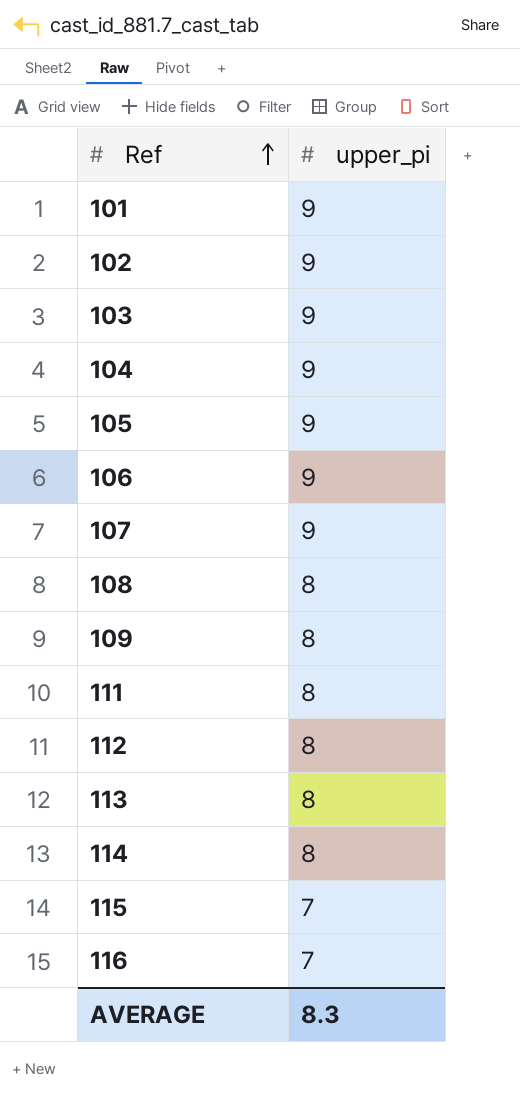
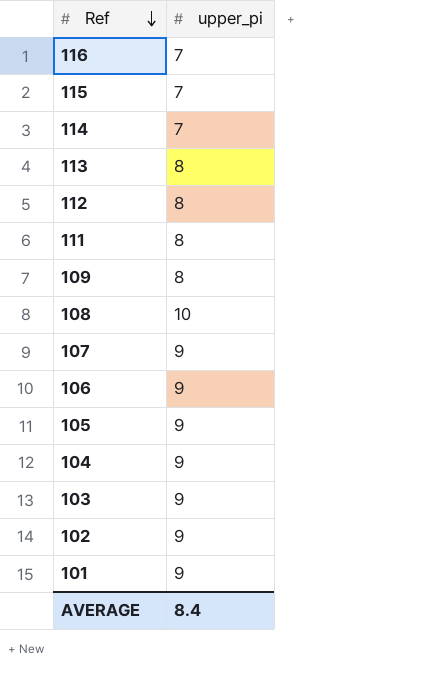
row order: Ref ascending -> Ref descending
114 | upper_pi: 8 -> 7
108 | upper_pi: 8 -> 10
AVERAGE | upper_pi: 8.3 -> 8.4

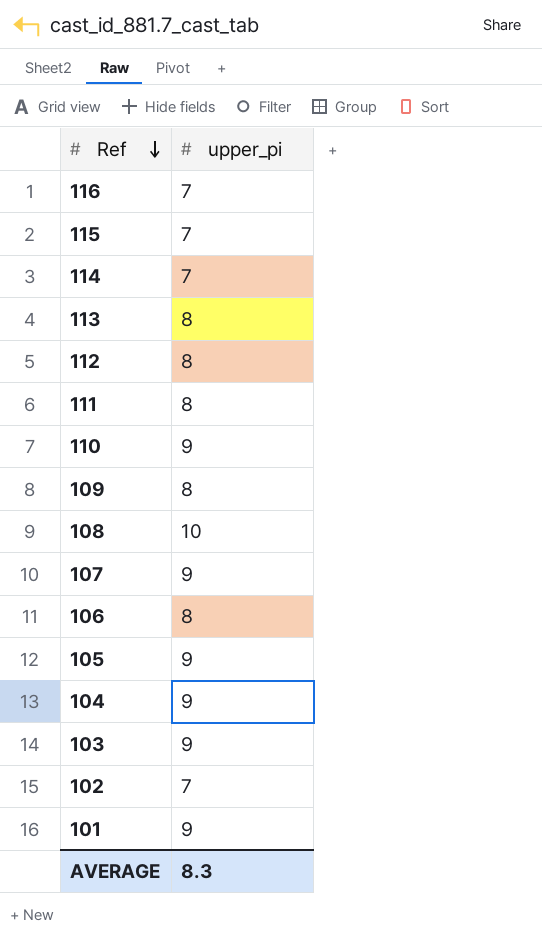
row 110: none -> 9
106 | upper_pi: 9 -> 8
102 | upper_pi: 9 -> 7
AVERAGE | upper_pi: 8.4 -> 8.3

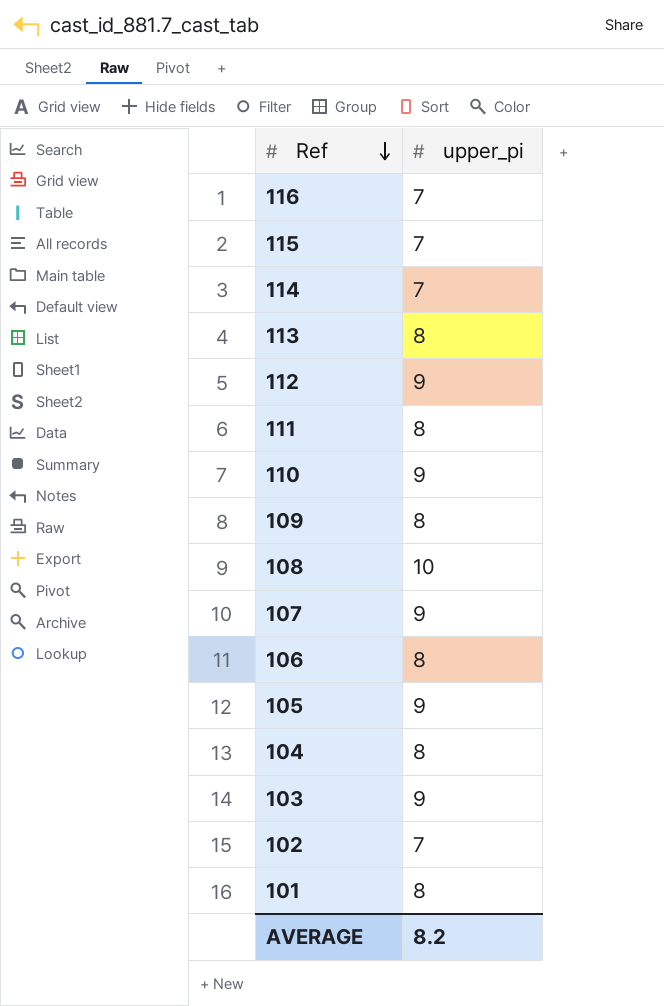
112 | upper_pi: 8 -> 9
104 | upper_pi: 9 -> 8
101 | upper_pi: 9 -> 8
AVERAGE | upper_pi: 8.3 -> 8.2

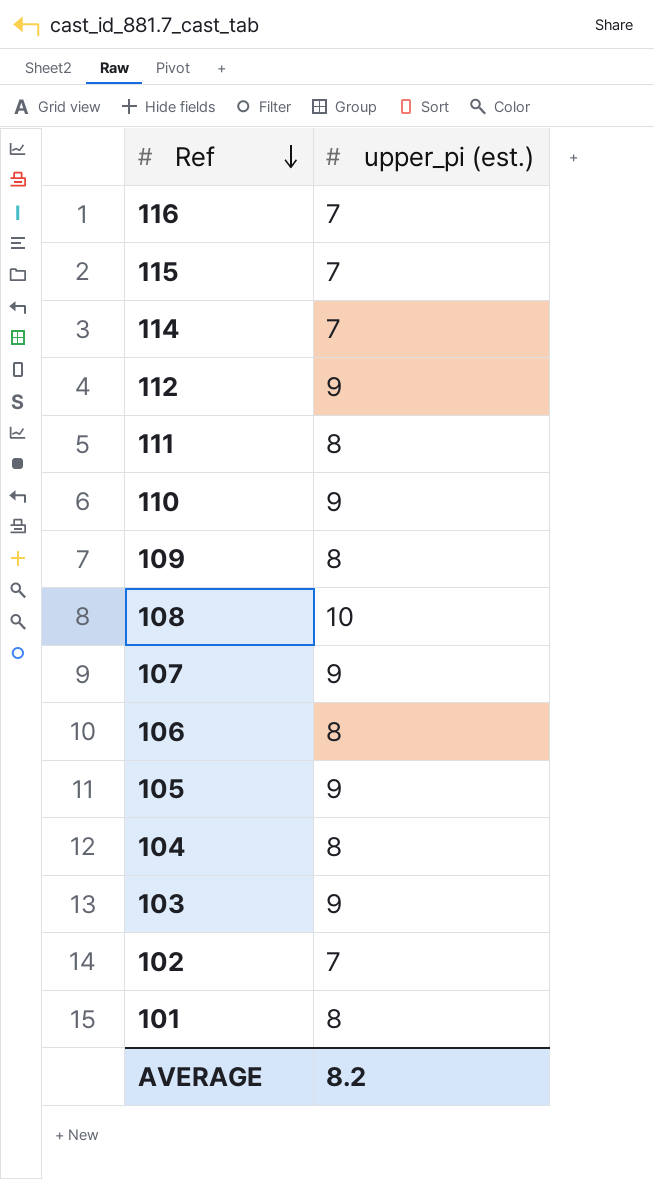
column name: upper_pi -> upper_pi (est.)
row 113: 8 -> none

